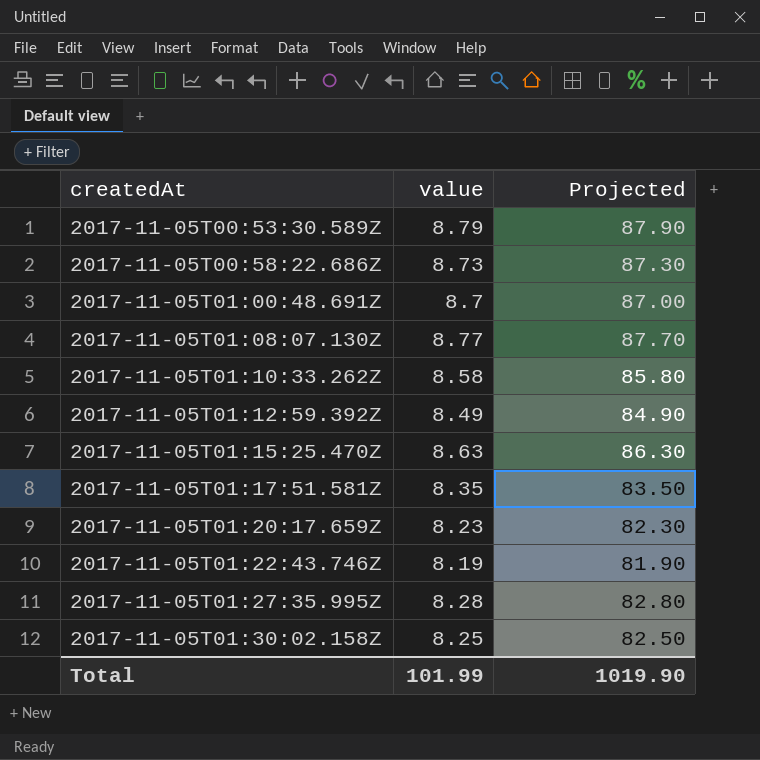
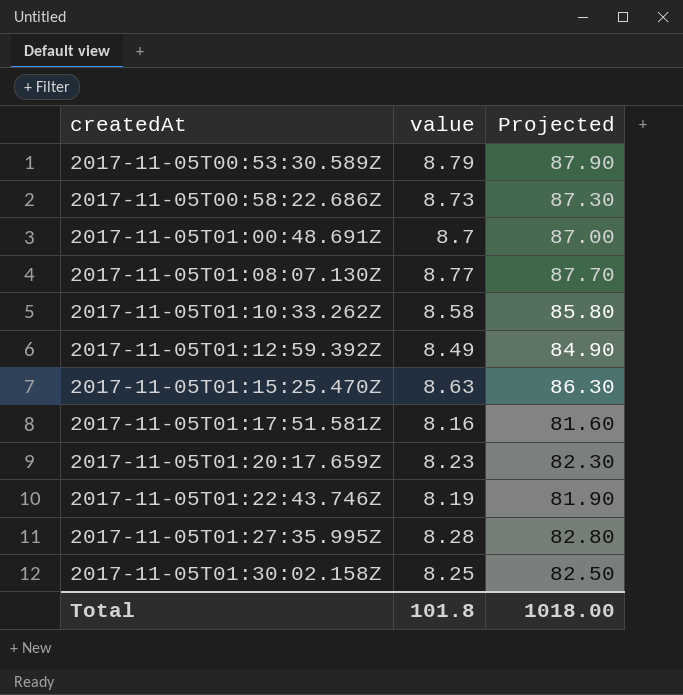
2017-11-05T01:17:51.581Z | value: 8.35 -> 8.16
2017-11-05T01:17:51.581Z | Projected: 83.50 -> 81.60
Total | value: 101.99 -> 101.8
Total | Projected: 1019.90 -> 1018.00

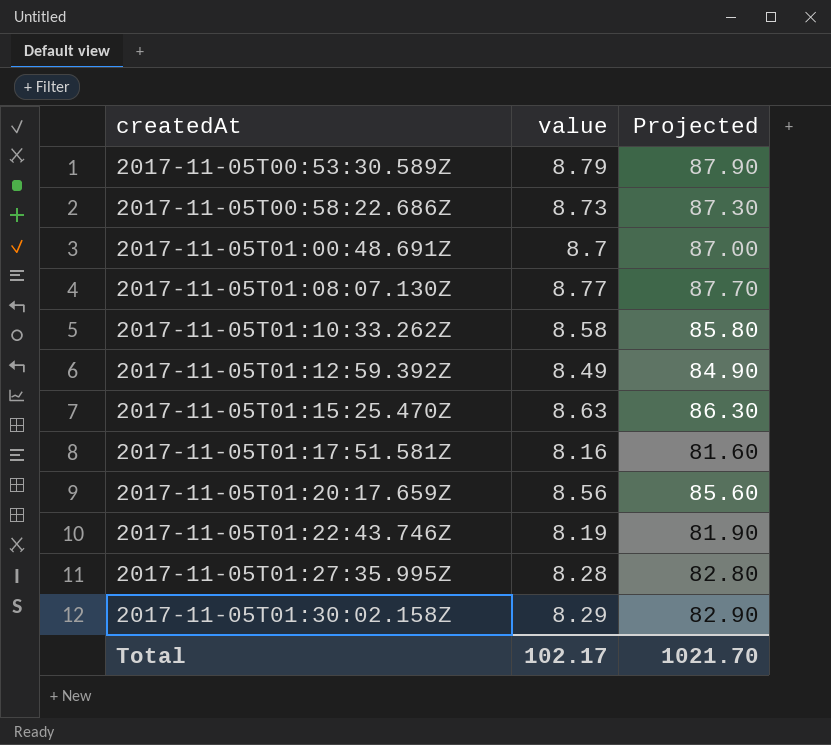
2017-11-05T01:20:17.659Z | value: 8.23 -> 8.56
2017-11-05T01:20:17.659Z | Projected: 82.30 -> 85.60
2017-11-05T01:30:02.158Z | value: 8.25 -> 8.29
2017-11-05T01:30:02.158Z | Projected: 82.50 -> 82.90
Total | value: 101.8 -> 102.17
Total | Projected: 1018.00 -> 1021.70

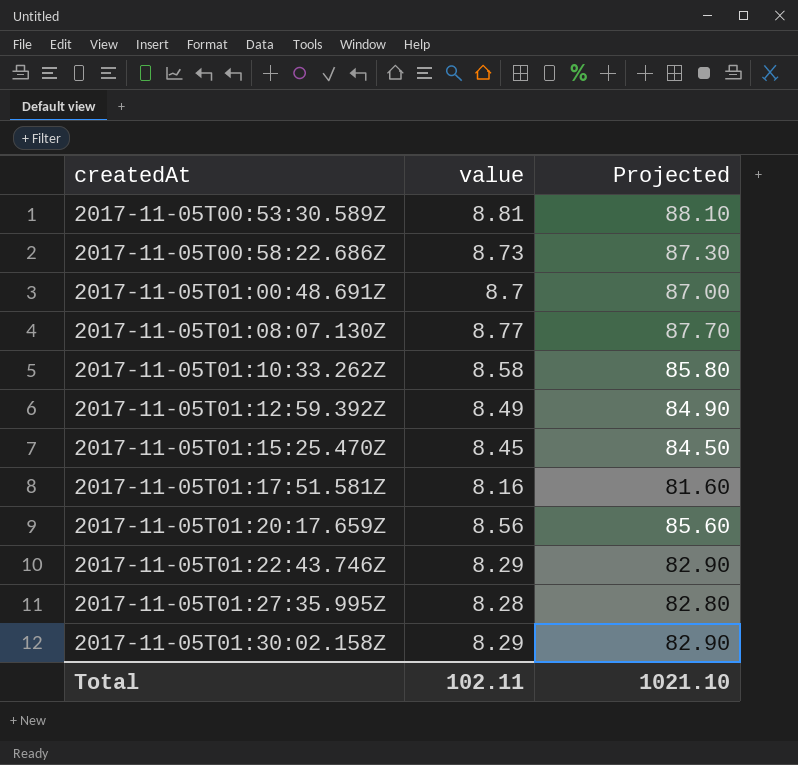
2017-11-05T00:53:30.589Z | value: 8.79 -> 8.81
2017-11-05T00:53:30.589Z | Projected: 87.90 -> 88.10
2017-11-05T01:15:25.470Z | value: 8.63 -> 8.45
2017-11-05T01:15:25.470Z | Projected: 86.30 -> 84.50
2017-11-05T01:22:43.746Z | value: 8.19 -> 8.29
2017-11-05T01:22:43.746Z | Projected: 81.90 -> 82.90
Total | value: 102.17 -> 102.11
Total | Projected: 1021.70 -> 1021.10

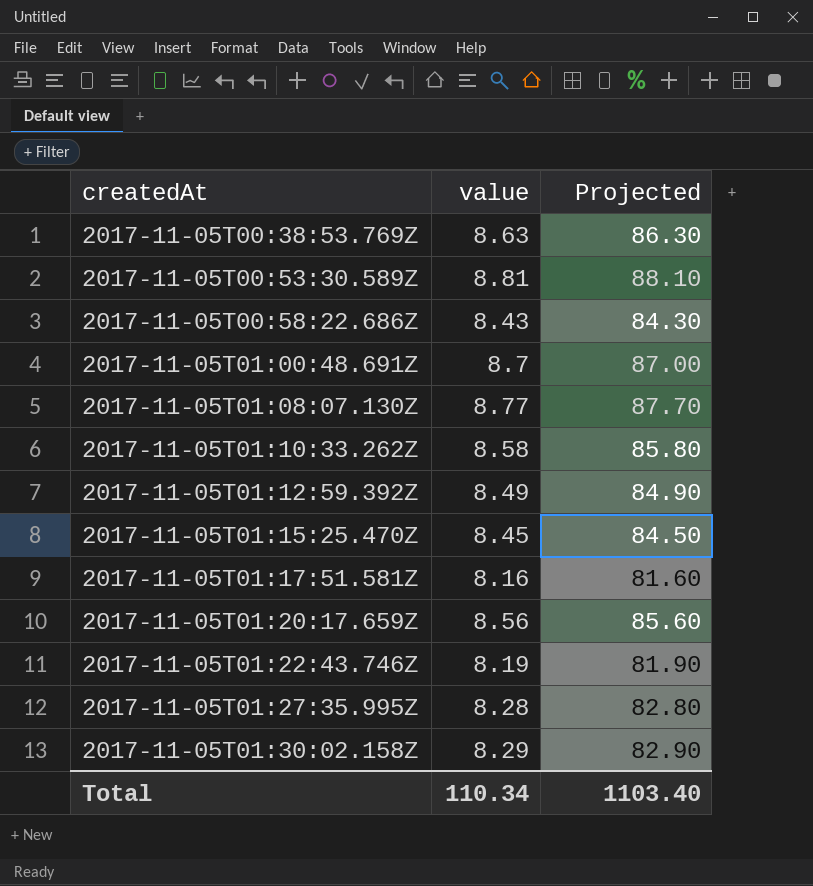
row 2017-11-05T00:38:53.769Z: none -> 8.63 | 86.30
2017-11-05T00:58:22.686Z | value: 8.73 -> 8.43
2017-11-05T00:58:22.686Z | Projected: 87.30 -> 84.30
2017-11-05T01:22:43.746Z | value: 8.29 -> 8.19
2017-11-05T01:22:43.746Z | Projected: 82.90 -> 81.90
Total | value: 102.11 -> 110.34
Total | Projected: 1021.10 -> 1103.40

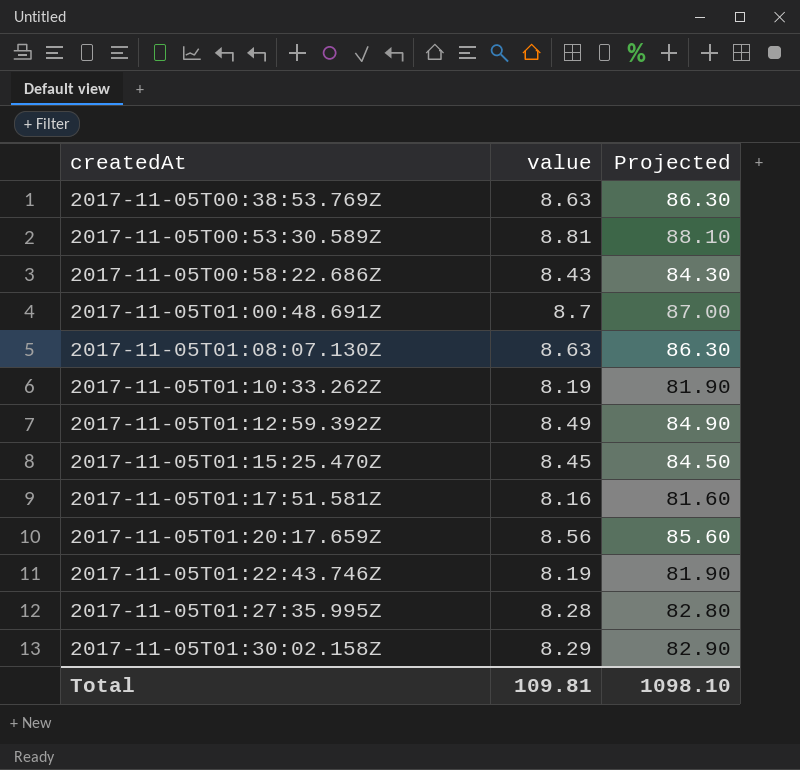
2017-11-05T01:08:07.130Z | value: 8.77 -> 8.63
2017-11-05T01:08:07.130Z | Projected: 87.70 -> 86.30
2017-11-05T01:10:33.262Z | value: 8.58 -> 8.19
2017-11-05T01:10:33.262Z | Projected: 85.80 -> 81.90
Total | value: 110.34 -> 109.81
Total | Projected: 1103.40 -> 1098.10

